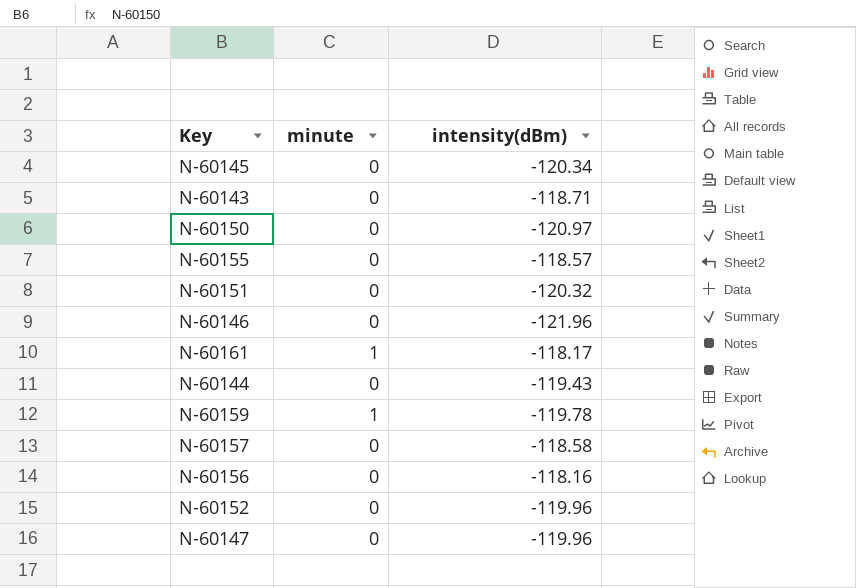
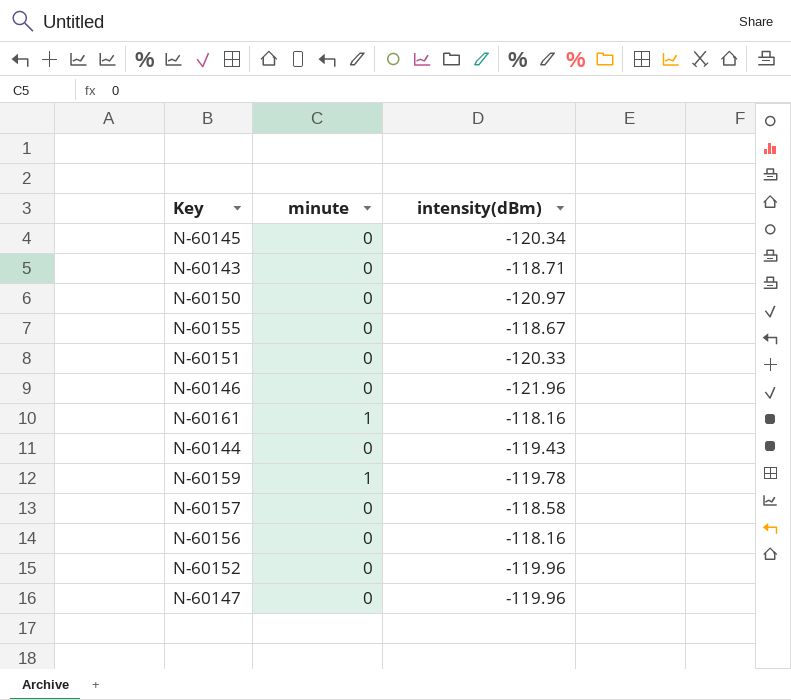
N-60155 | intensity(dBm): -118.57 -> -118.67
N-60151 | intensity(dBm): -120.32 -> -120.33
N-60161 | intensity(dBm): -118.17 -> -118.16

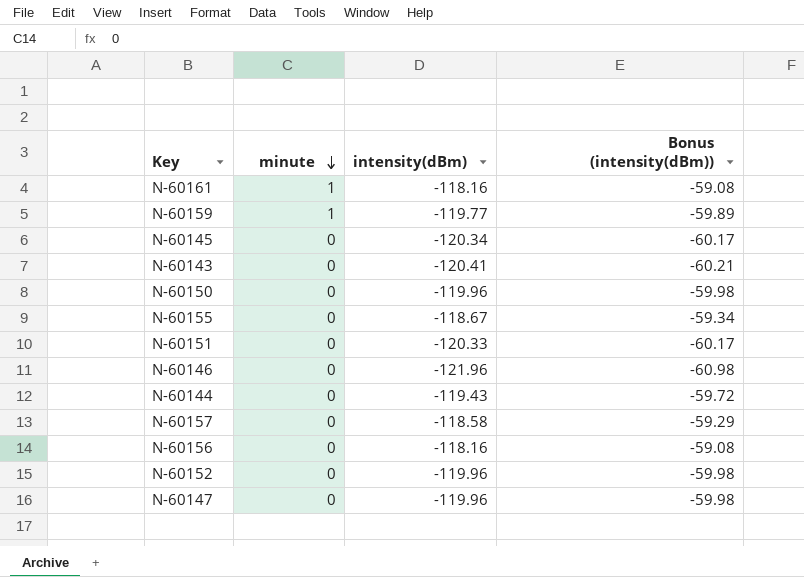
row order: none -> minute descending
column Bonus (intensity(dBm)) | formula: none -> [intensity(dBm)] * 0.5
N-60159 | intensity(dBm): -119.78 -> -119.77
N-60143 | intensity(dBm): -118.71 -> -120.41
N-60150 | intensity(dBm): -120.97 -> -119.96

